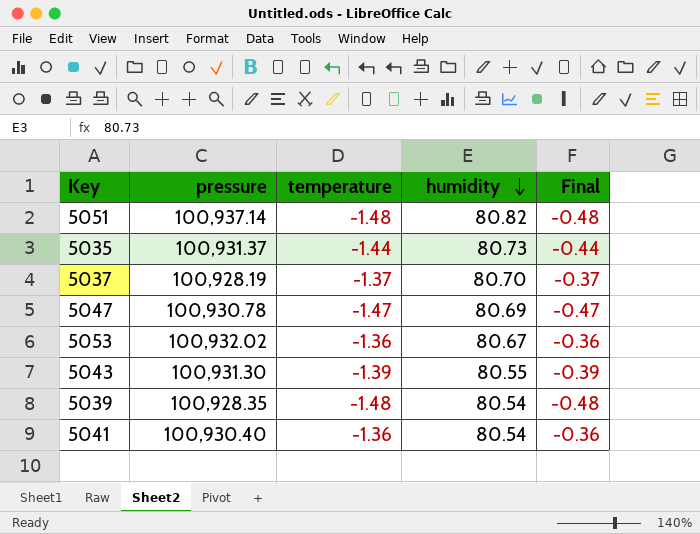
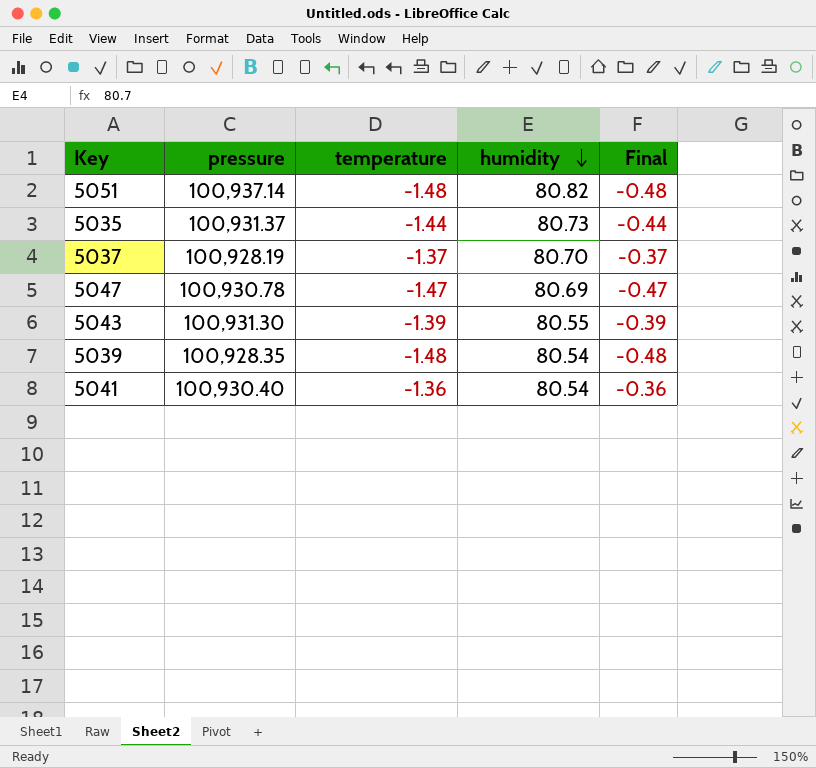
row 5053: 100,932.02 | -1.36 | 80.67 | -0.36 -> none

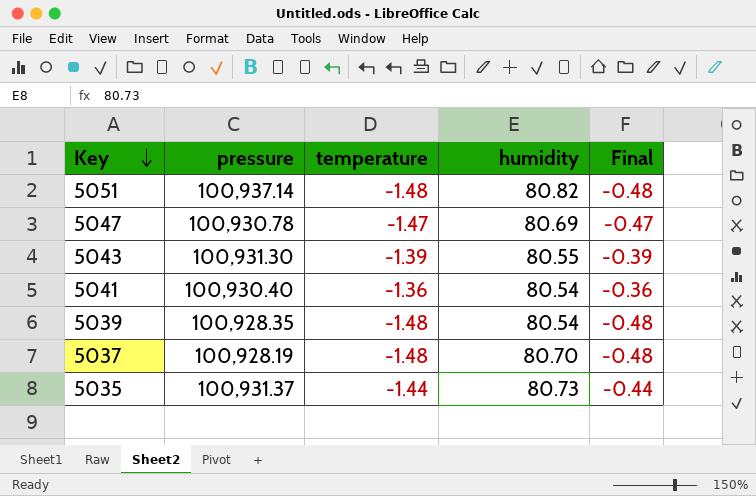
row order: humidity descending -> Key descending
5037 | temperature: -1.37 -> -1.48
5037 | Final: -0.37 -> -0.48

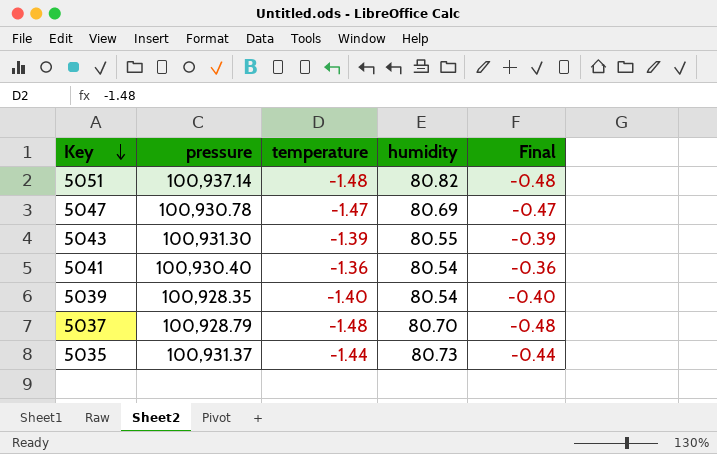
5039 | temperature: -1.48 -> -1.40
5039 | Final: -0.48 -> -0.40
5037 | pressure: 100,928.19 -> 100,928.79

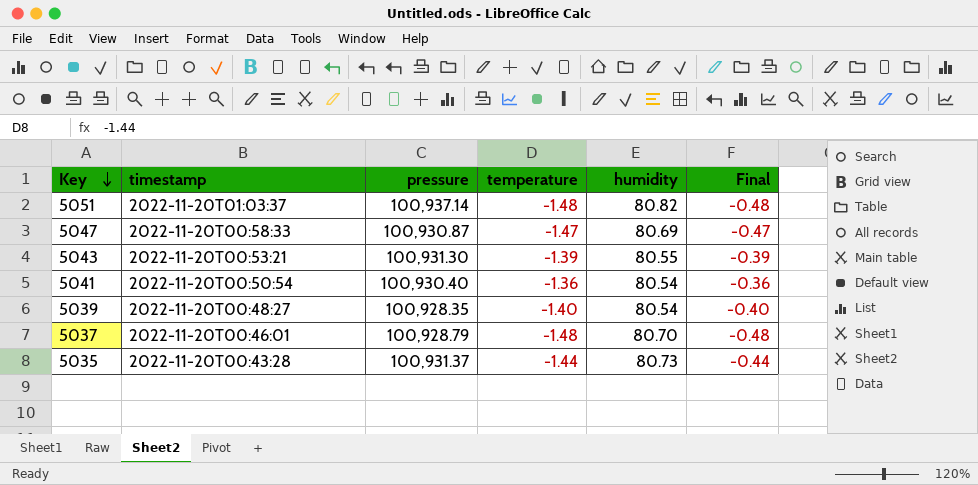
column timestamp | position: none -> 2
5047 | pressure: 100,930.78 -> 100,930.87

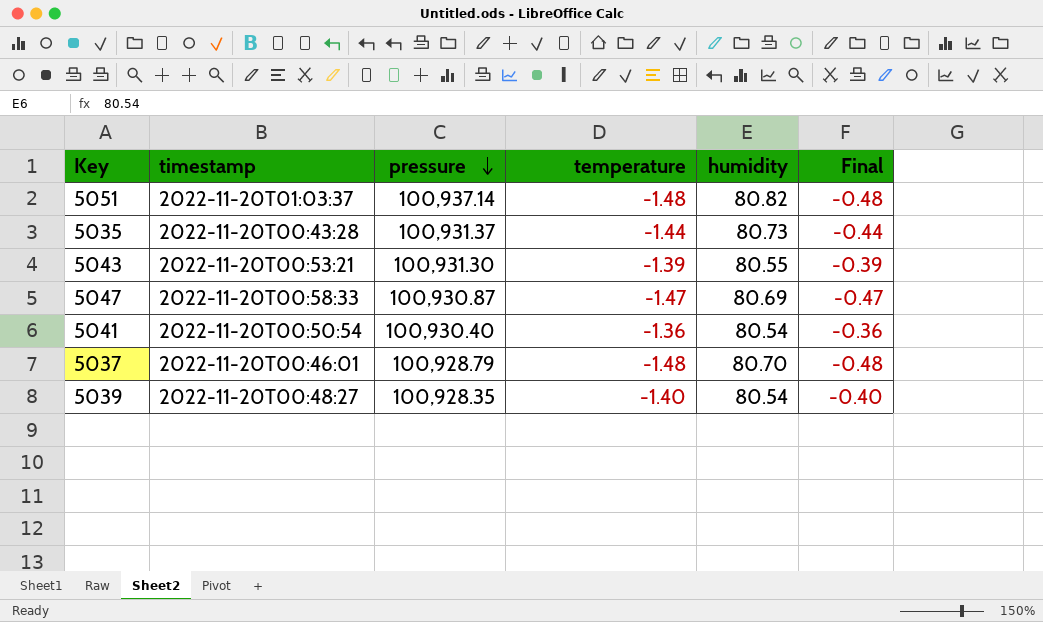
row order: Key descending -> pressure descending

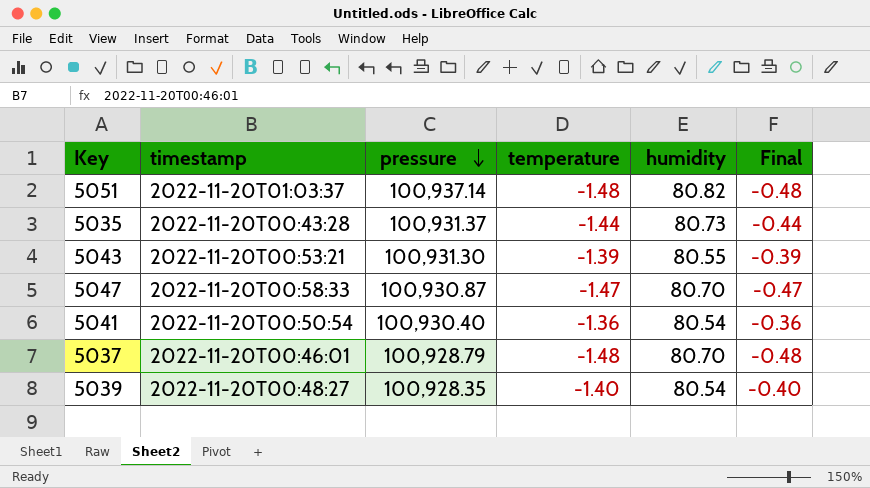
5047 | humidity: 80.69 -> 80.70

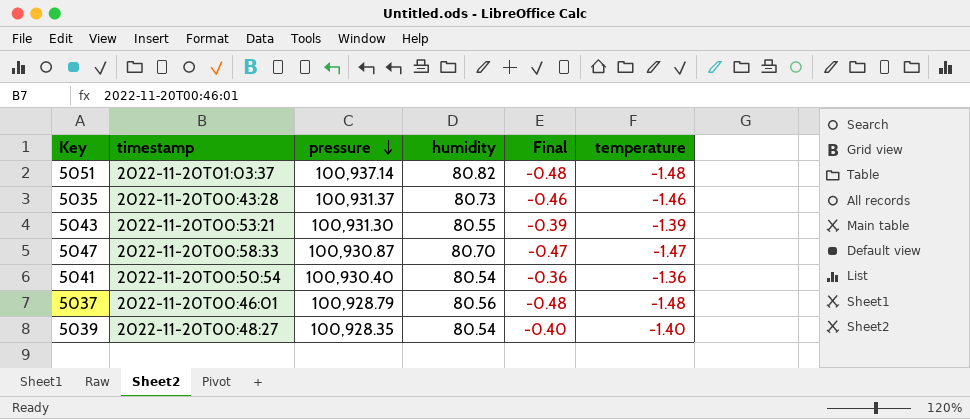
column temperature | position: 4 -> 6
5035 | Final: -0.44 -> -0.46
5035 | temperature: -1.44 -> -1.46
5037 | humidity: 80.70 -> 80.56

